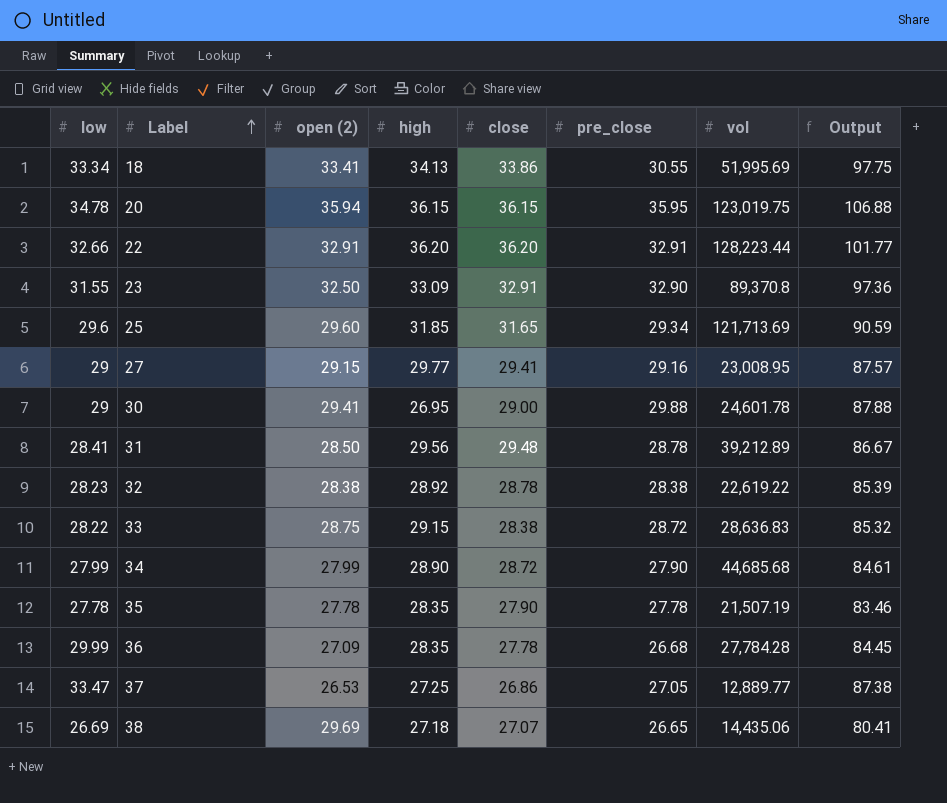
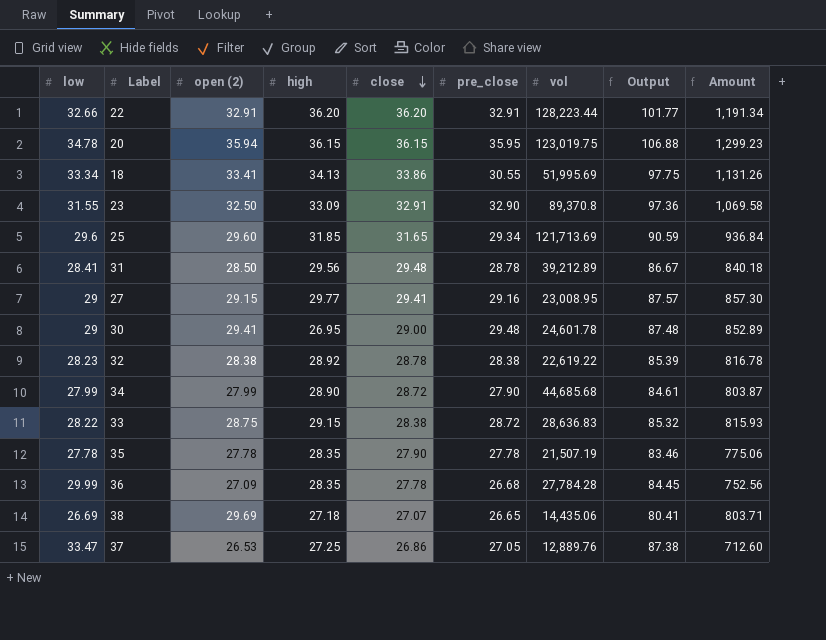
row order: Label ascending -> close descending
column Amount | formula: none -> [open (2)] * [close]
30 | pre_close: 29.88 -> 29.48
30 | Output: 87.88 -> 87.48
37 | vol: 12,889.77 -> 12,889.76

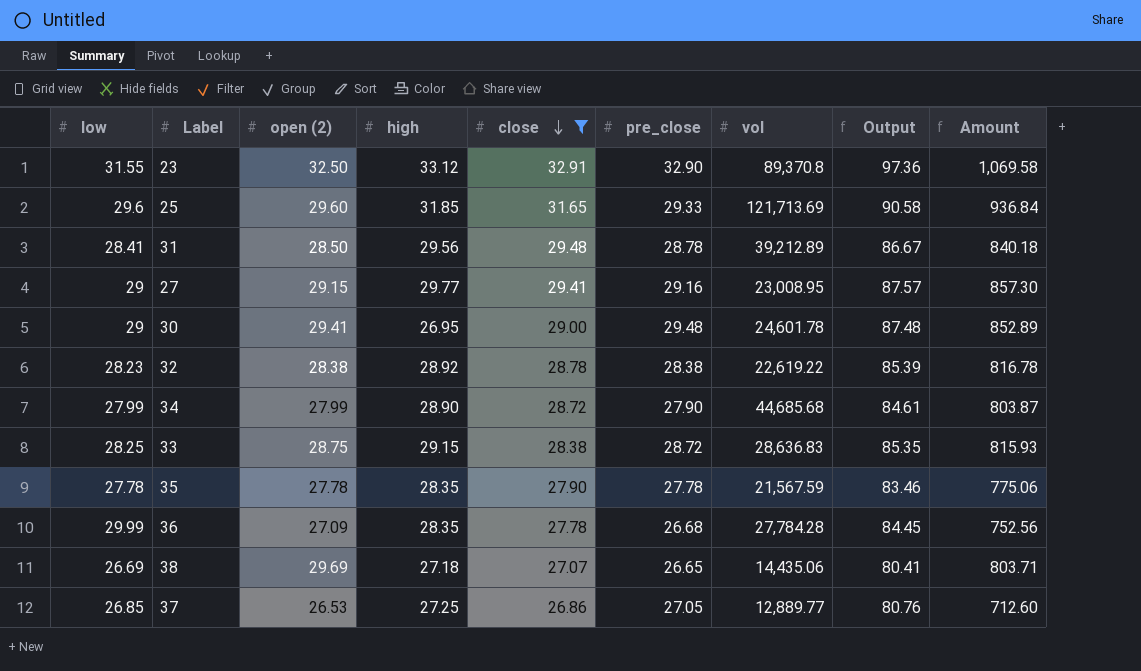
filter: none -> close <= 32.91
23 | high: 33.09 -> 33.12
25 | pre_close: 29.34 -> 29.33
25 | Output: 90.59 -> 90.58
33 | low: 28.22 -> 28.25
33 | Output: 85.32 -> 85.35
35 | vol: 21,507.19 -> 21,567.59
37 | low: 33.47 -> 26.85
37 | vol: 12,889.76 -> 12,889.77
37 | Output: 87.38 -> 80.76

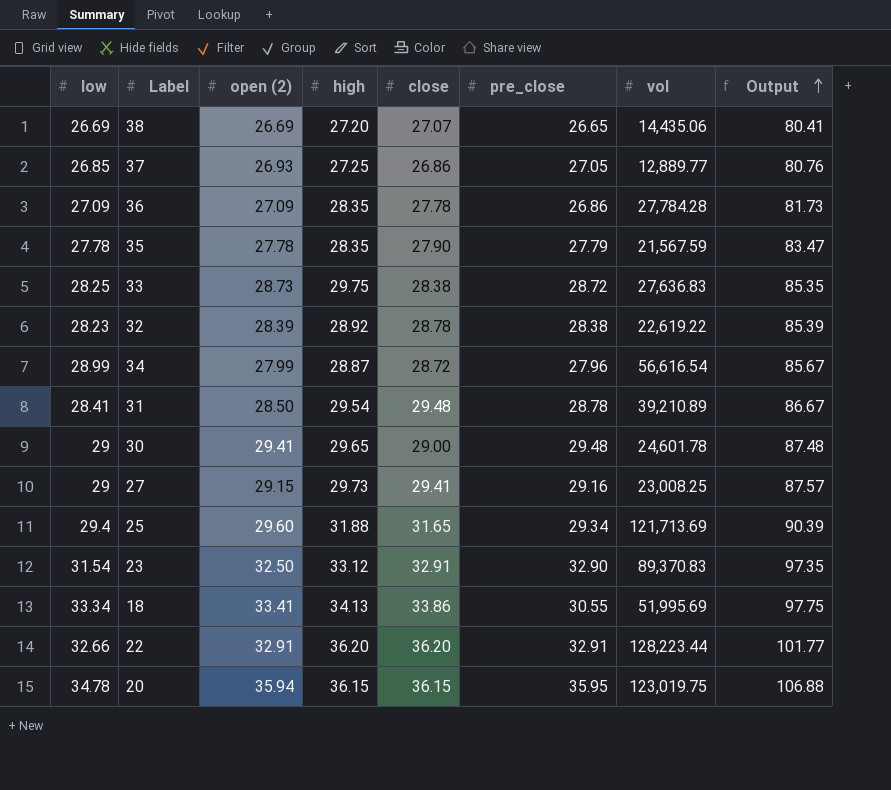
filter: close <= 32.91 -> none
row order: close descending -> Output ascending
column Amount | formula: [open (2)] * [close] -> none
38 | open (2): 29.69 -> 26.69
38 | high: 27.18 -> 27.20
37 | open (2): 26.53 -> 26.93
36 | low: 29.99 -> 27.09
36 | pre_close: 26.68 -> 26.86
36 | Output: 84.45 -> 81.73
35 | pre_close: 27.78 -> 27.79
35 | Output: 83.46 -> 83.47
33 | open (2): 28.75 -> 28.73
33 | high: 29.15 -> 29.75
33 | vol: 28,636.83 -> 27,636.83
32 | open (2): 28.38 -> 28.39
34 | low: 27.99 -> 28.99
34 | high: 28.90 -> 28.87
34 | pre_close: 27.90 -> 27.96
34 | vol: 44,685.68 -> 56,616.54
34 | Output: 84.61 -> 85.67
31 | high: 29.56 -> 29.54
31 | vol: 39,212.89 -> 39,210.89
30 | high: 26.95 -> 29.65
27 | high: 29.77 -> 29.73
27 | vol: 23,008.95 -> 23,008.25
25 | low: 29.6 -> 29.4
25 | high: 31.85 -> 31.88
25 | pre_close: 29.33 -> 29.34
25 | Output: 90.58 -> 90.39
23 | low: 31.55 -> 31.54
23 | vol: 89,370.8 -> 89,370.83
23 | Output: 97.36 -> 97.35

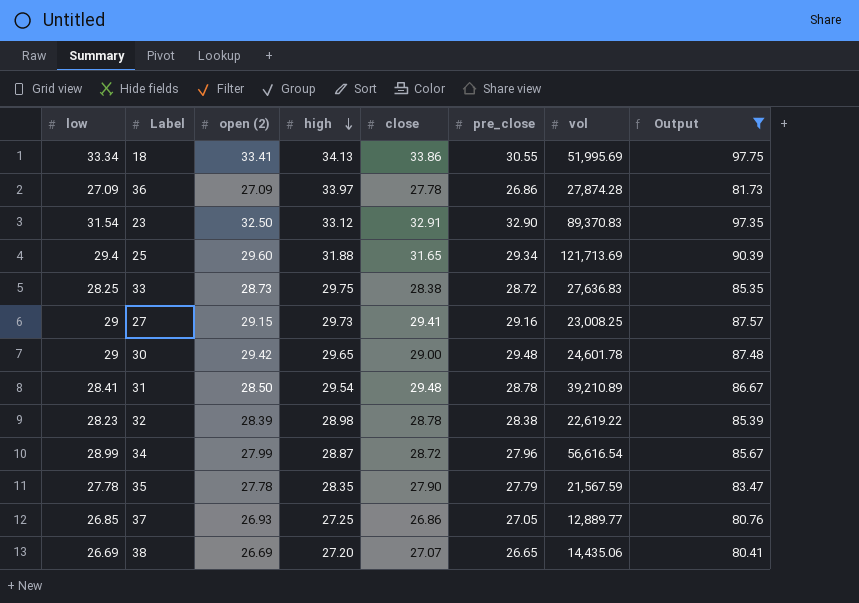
filter: none -> Output <= 97.75
row order: Output ascending -> high descending
36 | high: 28.35 -> 33.97
36 | vol: 27,784.28 -> 27,874.28
30 | open (2): 29.41 -> 29.42
32 | high: 28.92 -> 28.98

